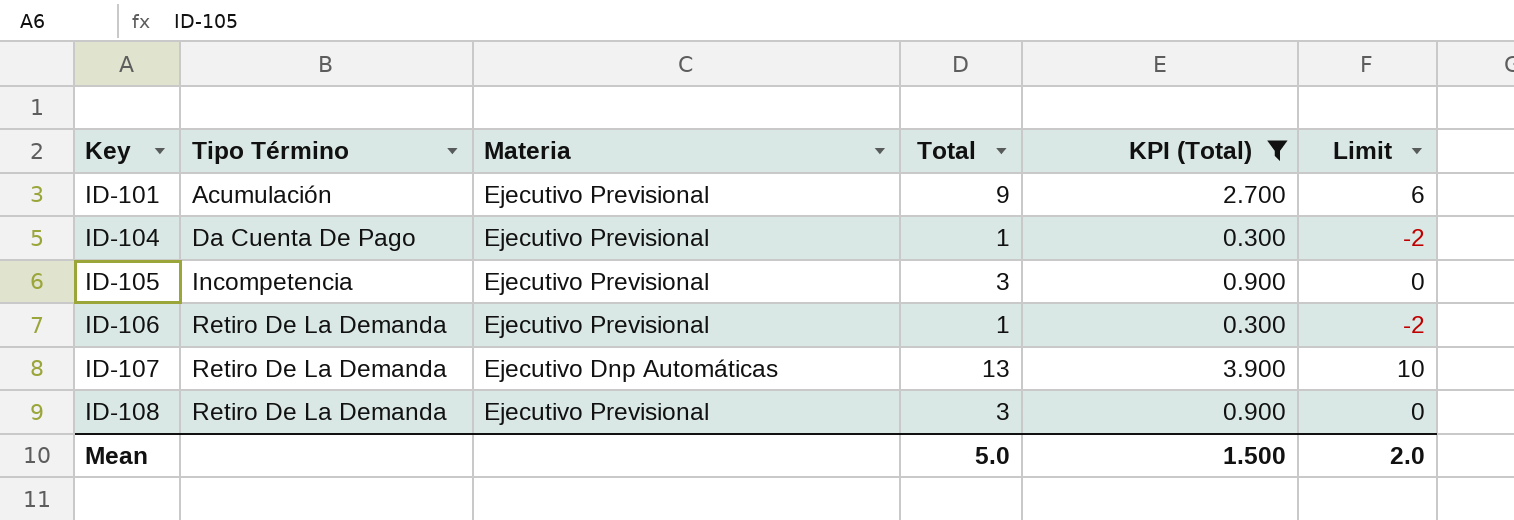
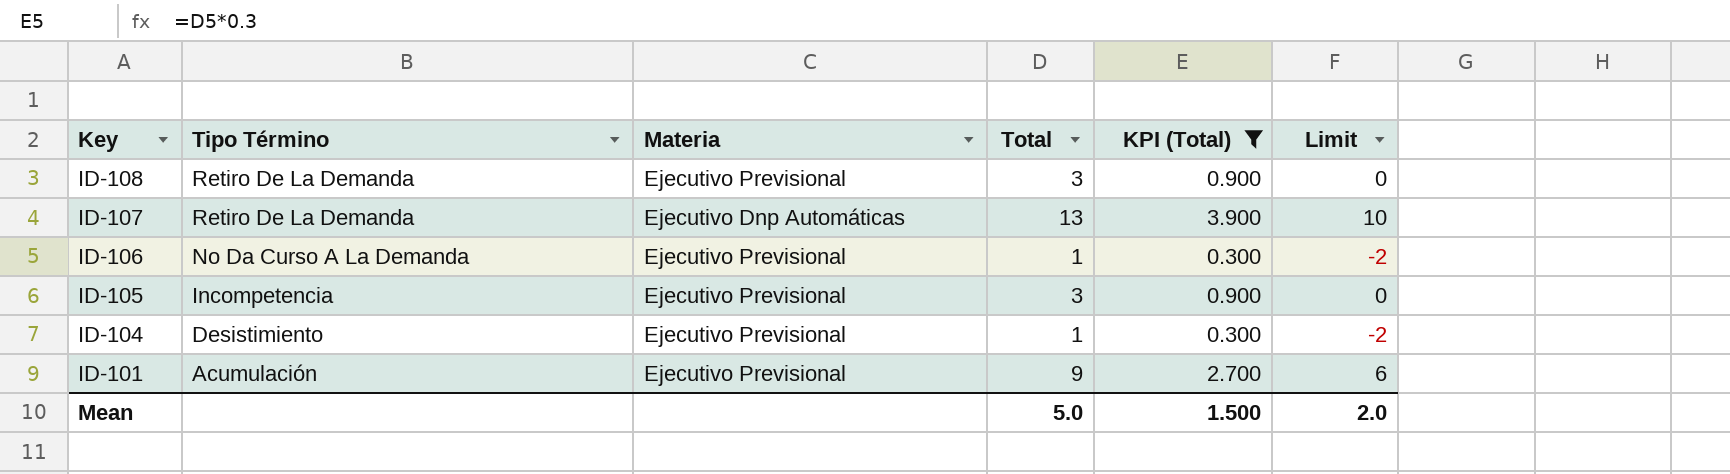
row order: Key ascending -> Key descending
ID-106 | Tipo Término: Retiro De La Demanda -> No Da Curso A La Demanda
ID-104 | Tipo Término: Da Cuenta De Pago -> Desistimiento

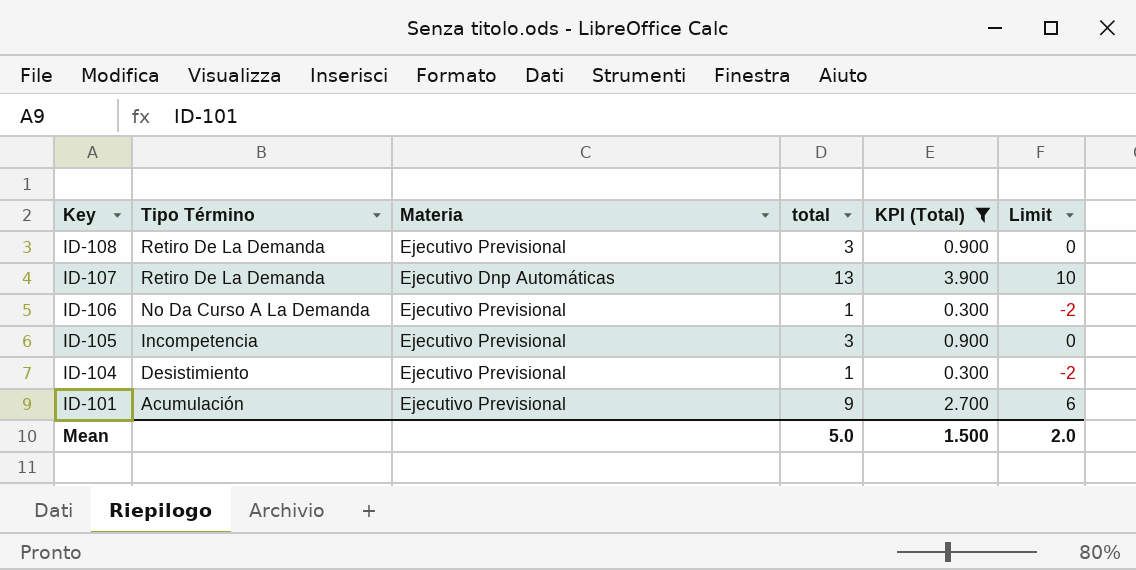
column name: Total -> total

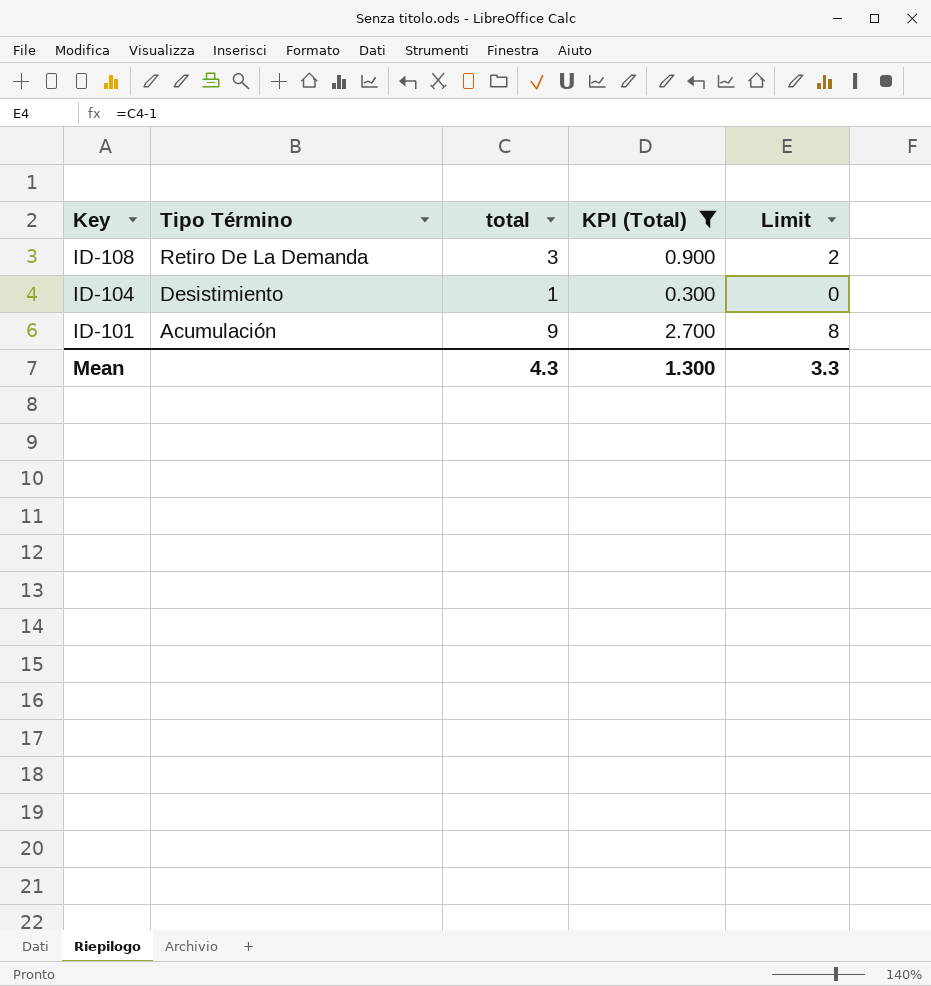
column Materia | position: 3 -> none
column Limit | formula: [total] - 3 -> [total] - 1
row ID-107: Retiro De La Demanda | Ejecutivo Dnp Automáticas | 13 | 3.900 | 10 -> none
row ID-106: No Da Curso A La Demanda | Ejecutivo Previsional | 1 | 0.300 | -2 -> none
row ID-105: Incompetencia | Ejecutivo Previsional | 3 | 0.900 | 0 -> none
Mean | total: 5.0 -> 4.3
Mean | KPI (Total): 1.500 -> 1.300
Mean | Limit: 2.0 -> 3.3

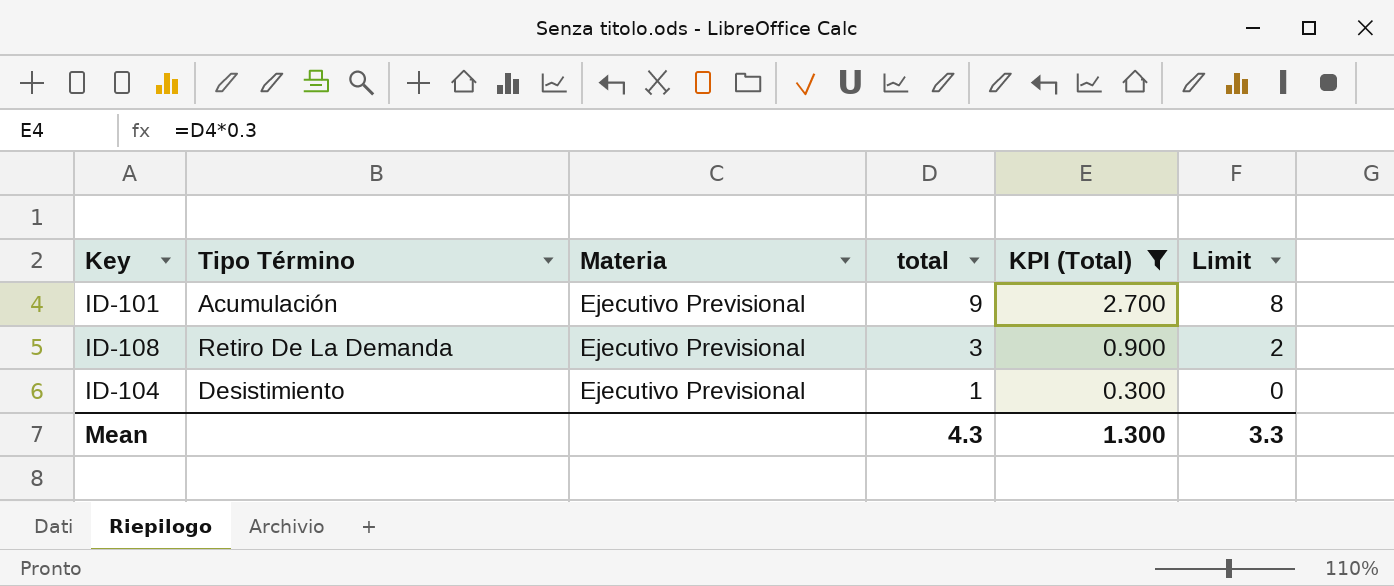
row order: Key descending -> total descending
column Materia | position: none -> 3

